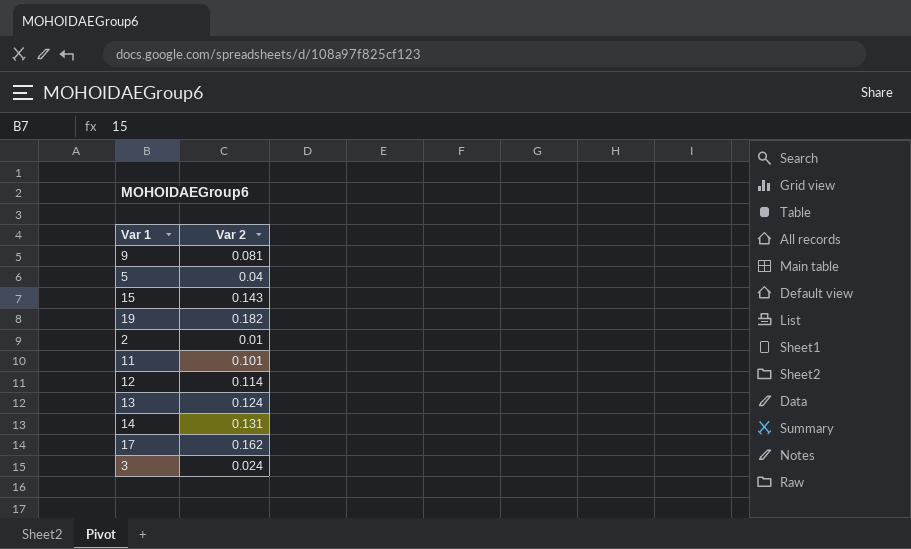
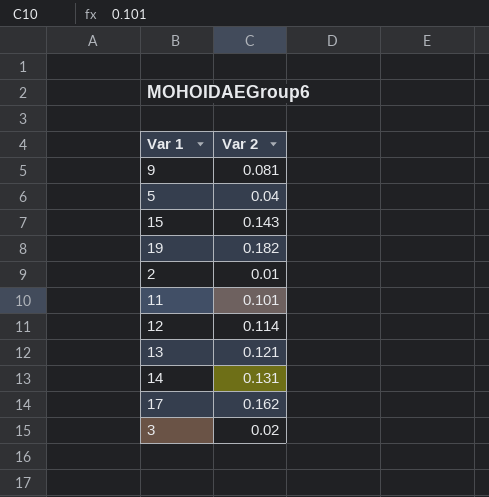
13 | Var 2: 0.124 -> 0.121
3 | Var 2: 0.024 -> 0.02

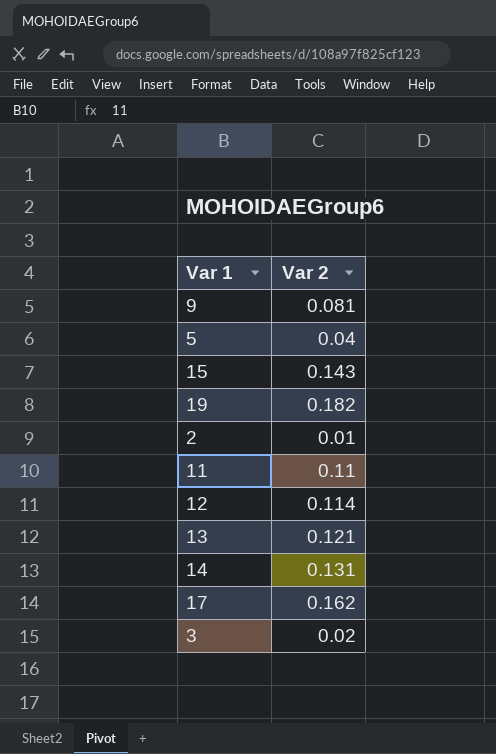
11 | Var 2: 0.101 -> 0.11

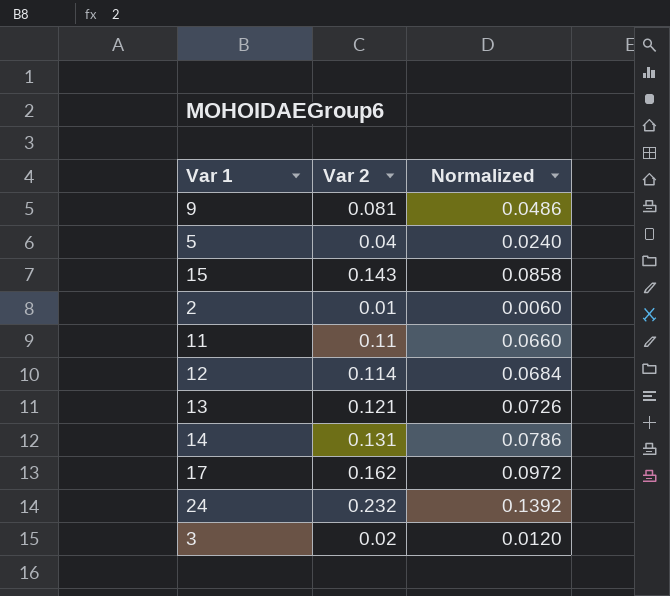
column Normalized | formula: none -> [Var 2] * 0.6
row 19: 0.182 -> none
row 24: none -> 0.232 | 0.1392

